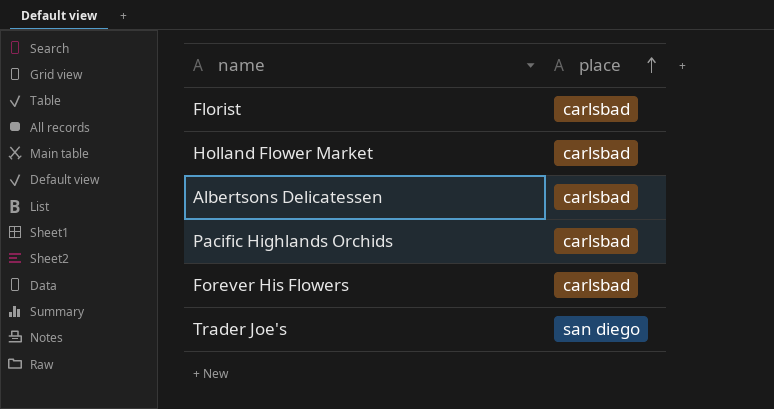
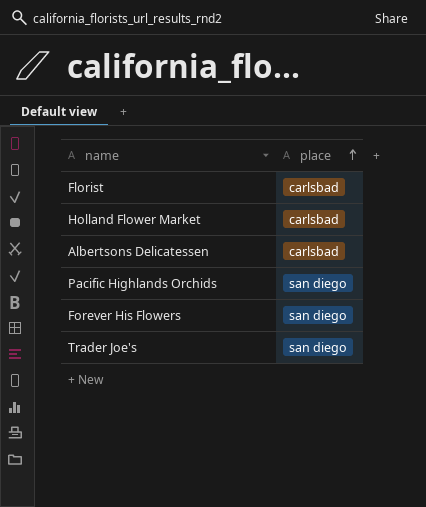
Pacific Highlands Orchids | place: carlsbad -> san diego
Forever His Flowers | place: carlsbad -> san diego

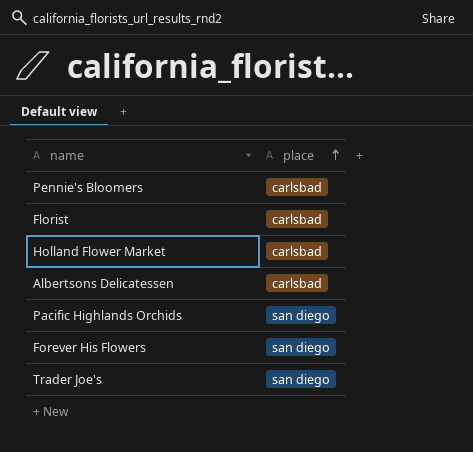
row Pennie's Bloomers: none -> carlsbad

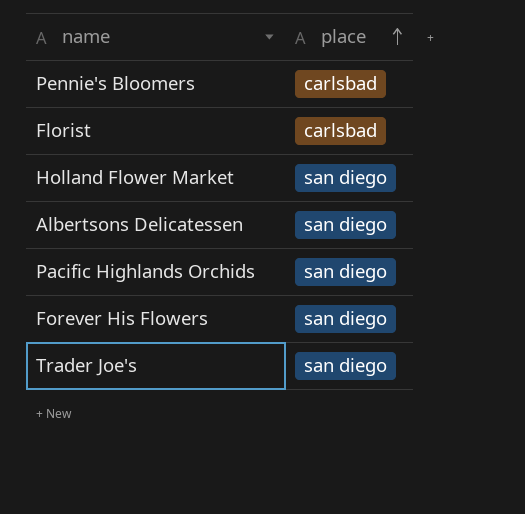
Holland Flower Market | place: carlsbad -> san diego
Albertsons Delicatessen | place: carlsbad -> san diego

